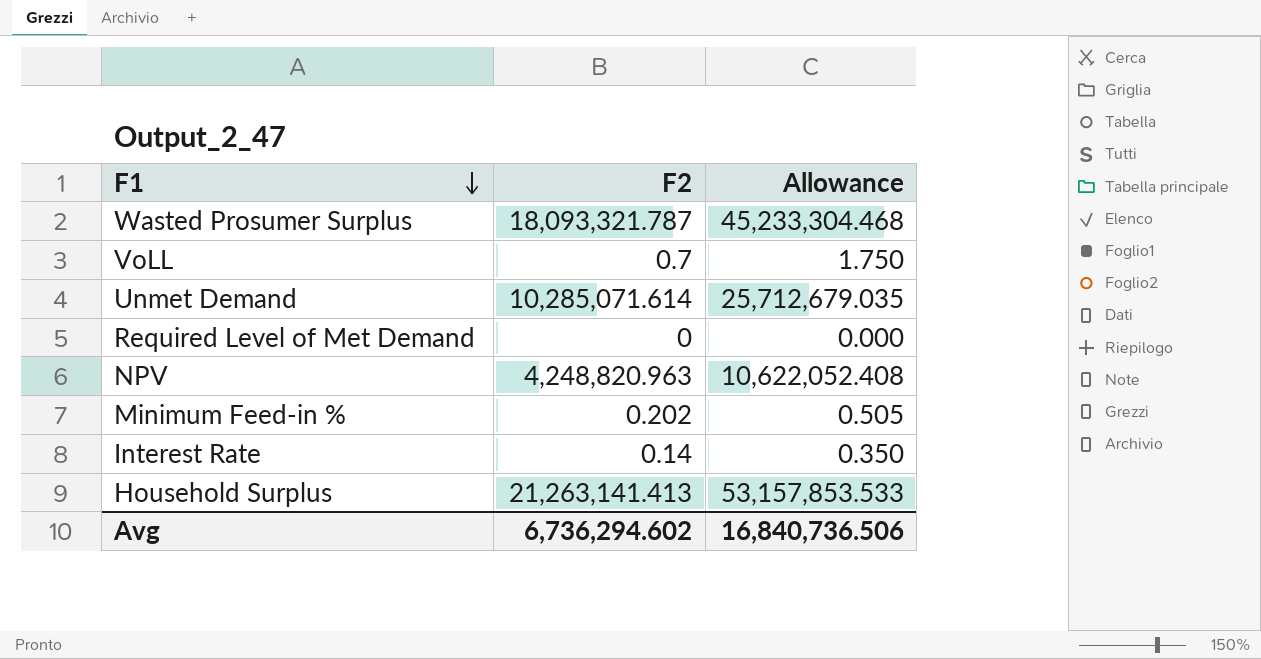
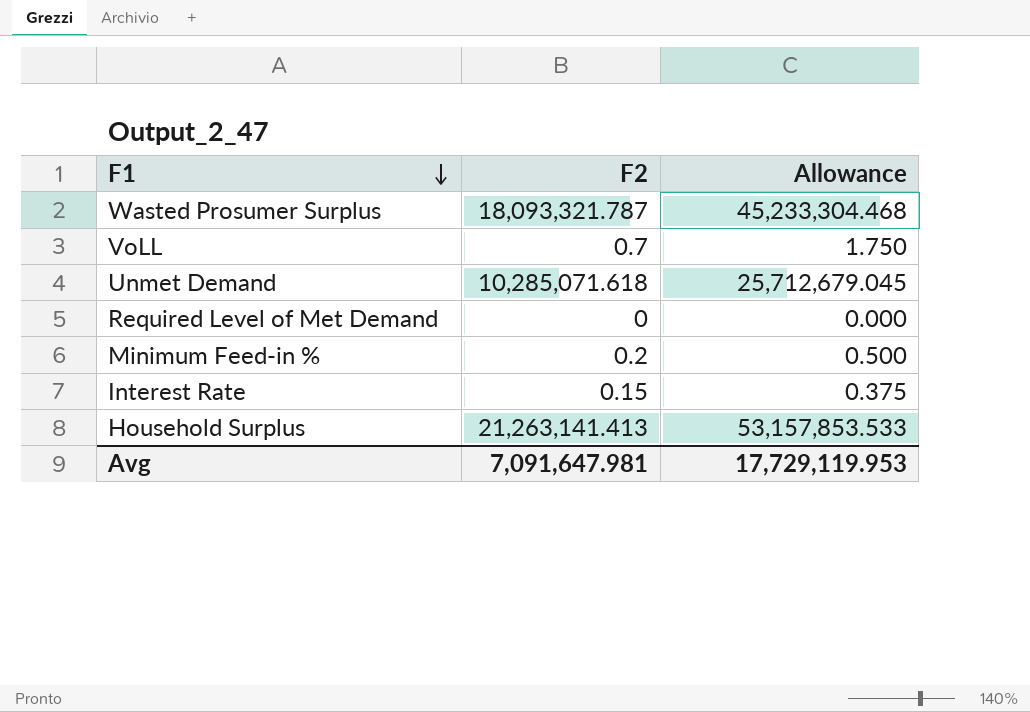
row NPV: 4,248,820.963 | 10,622,052.408 -> none
Unmet Demand | F2: 10,285,071.614 -> 10,285,071.618
Unmet Demand | Allowance: 25,712,679.035 -> 25,712,679.045
Minimum Feed-in % | F2: 0.202 -> 0.2
Minimum Feed-in % | Allowance: 0.505 -> 0.500
Interest Rate | F2: 0.14 -> 0.15
Interest Rate | Allowance: 0.350 -> 0.375
Avg | F2: 6,736,294.602 -> 7,091,647.981
Avg | Allowance: 16,840,736.506 -> 17,729,119.953

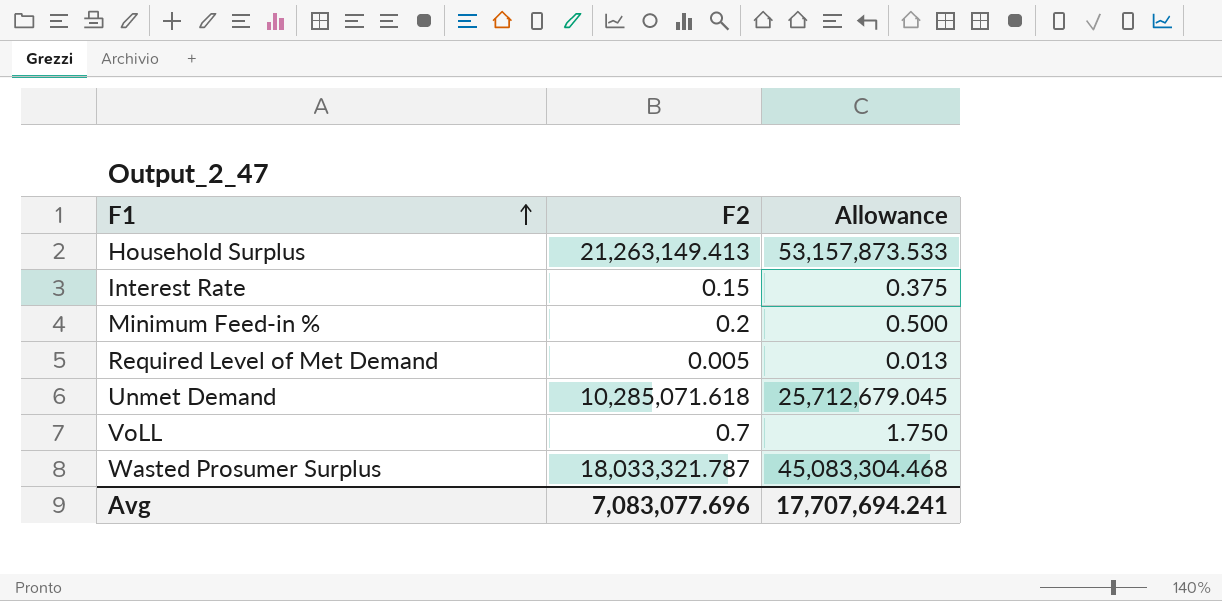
row order: F1 descending -> F1 ascending
Household Surplus | F2: 21,263,141.413 -> 21,263,149.413
Household Surplus | Allowance: 53,157,853.533 -> 53,157,873.533
Required Level of Met Demand | F2: 0 -> 0.005
Required Level of Met Demand | Allowance: 0.000 -> 0.013
Wasted Prosumer Surplus | F2: 18,093,321.787 -> 18,033,321.787
Wasted Prosumer Surplus | Allowance: 45,233,304.468 -> 45,083,304.468
Avg | F2: 7,091,647.981 -> 7,083,077.696
Avg | Allowance: 17,729,119.953 -> 17,707,694.241

